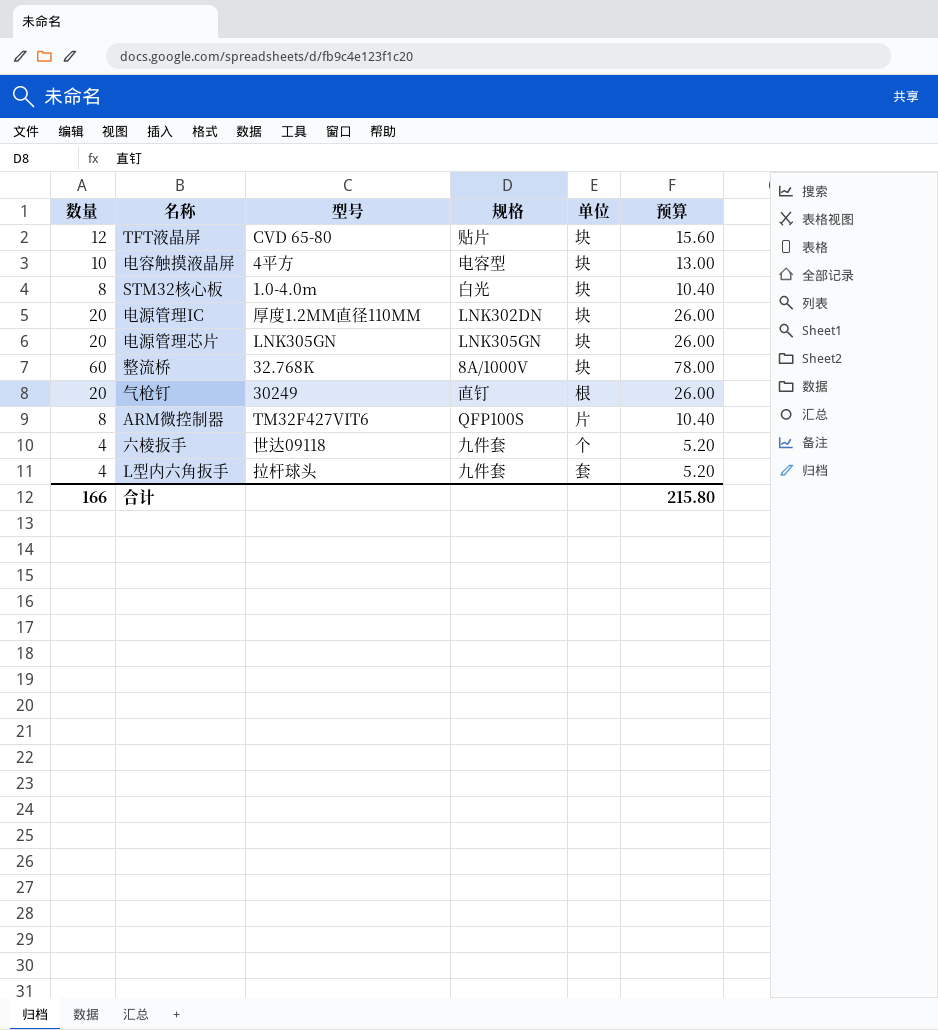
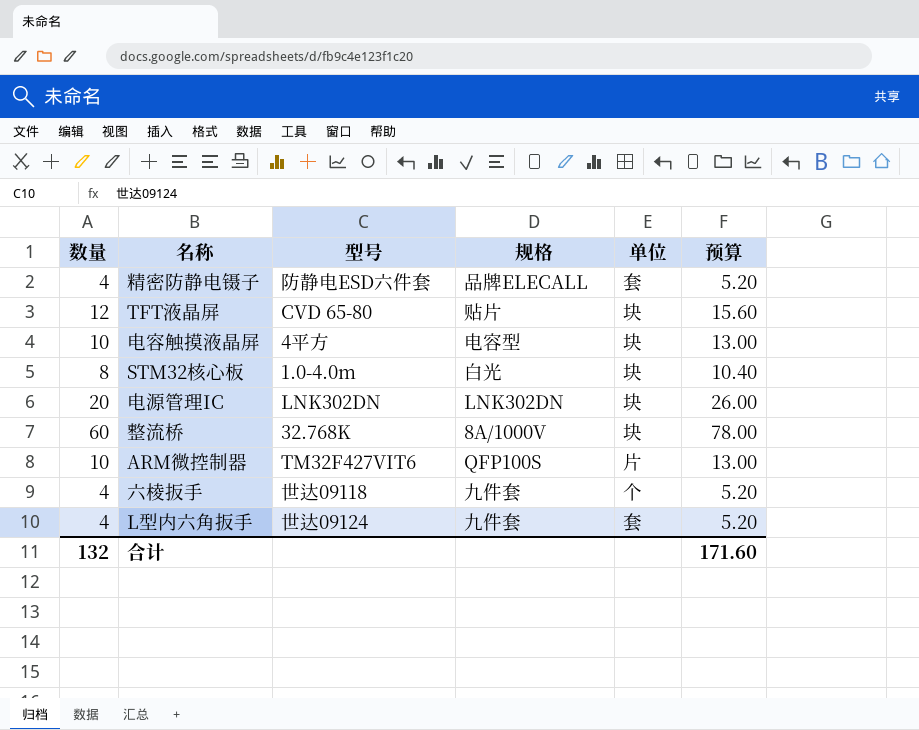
row 电源管理芯片: 20 | LNK305GN | LNK305GN | 块 | 26.00 -> none
row 气枪钉: 20 | 30249 | 直钉 | 根 | 26.00 -> none
row 精密防静电镊子: none -> 4 | 防静电ESD六件套 | 品牌ELECALL | 套 | 5.20
电源管理IC | 型号: 厚度1.2MM直径110MM -> LNK302DN
ARM微控制器 | 数量: 8 -> 10
ARM微控制器 | 预算: 10.40 -> 13.00
L型内六角扳手 | 型号: 拉杆球头 -> 世达09124
合计 | 数量: 166 -> 132
合计 | 预算: 215.80 -> 171.60

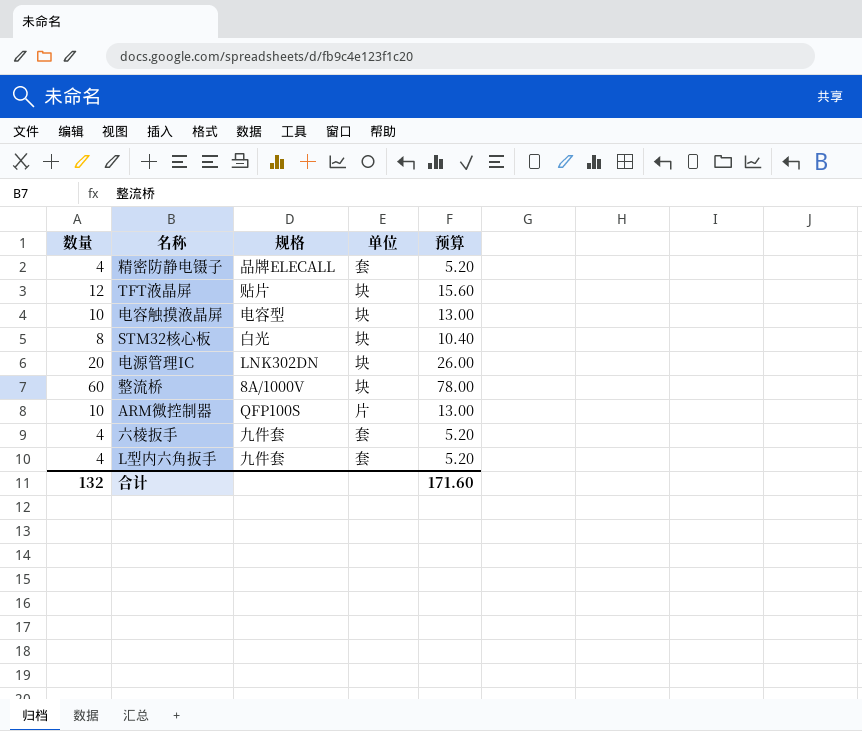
column 型号 | position: 3 -> none
六棱扳手 | 单位: 个 -> 套

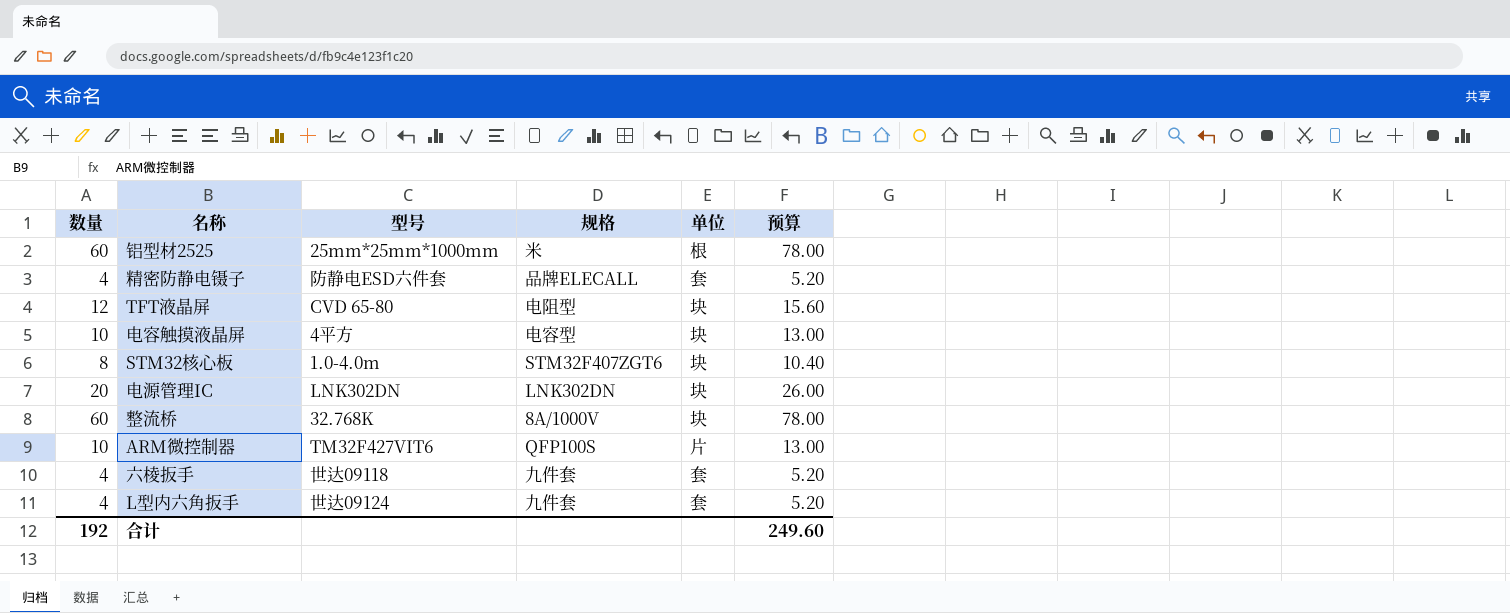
column 型号 | position: none -> 3
row 铝型材2525: none -> 60 | 25mm*25mm*1000mm | 米 | 根 | 78.00
TFT液晶屏 | 规格: 贴片 -> 电阻型
STM32核心板 | 规格: 白光 -> STM32F407ZGT6
合计 | 数量: 132 -> 192
合计 | 预算: 171.60 -> 249.60

